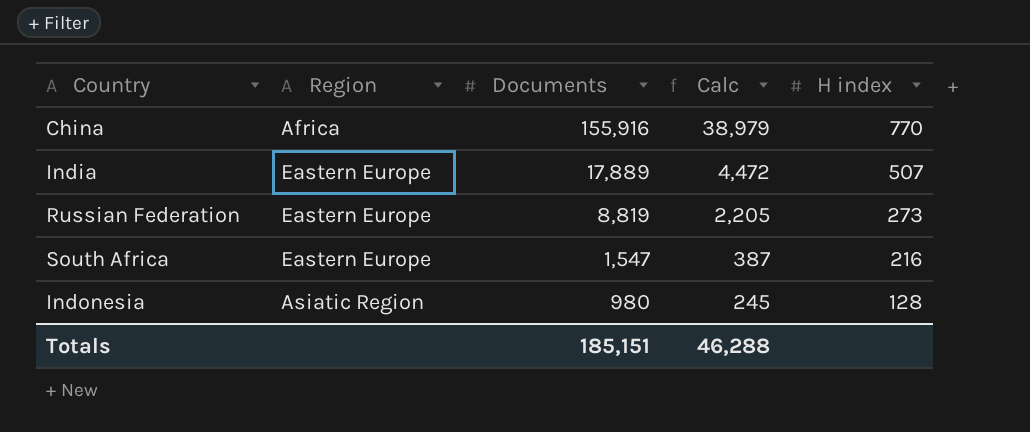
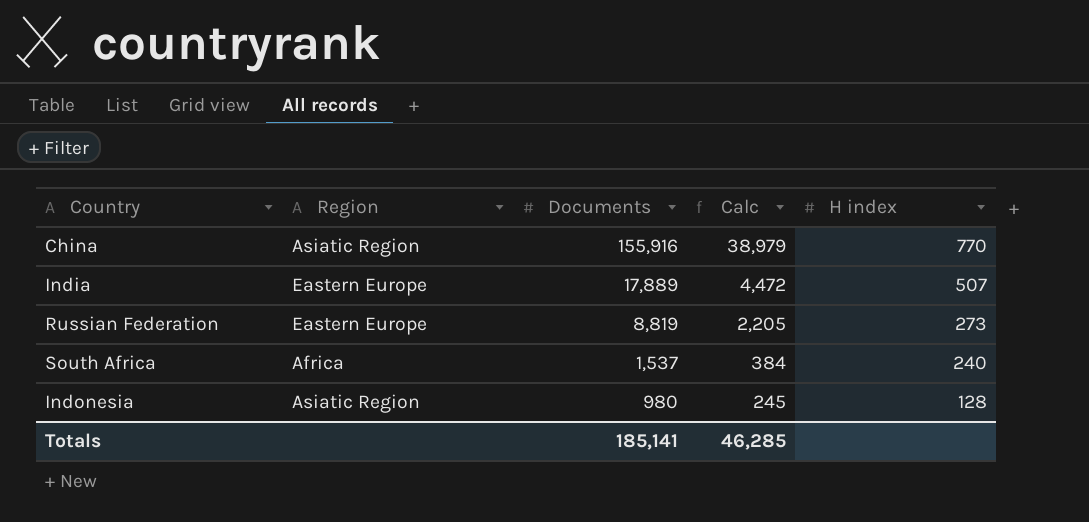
China | Region: Africa -> Asiatic Region
South Africa | Region: Eastern Europe -> Africa
South Africa | Documents: 1,547 -> 1,537
South Africa | Calc: 387 -> 384
South Africa | H index: 216 -> 240
Totals | Documents: 185,151 -> 185,141
Totals | Calc: 46,288 -> 46,285

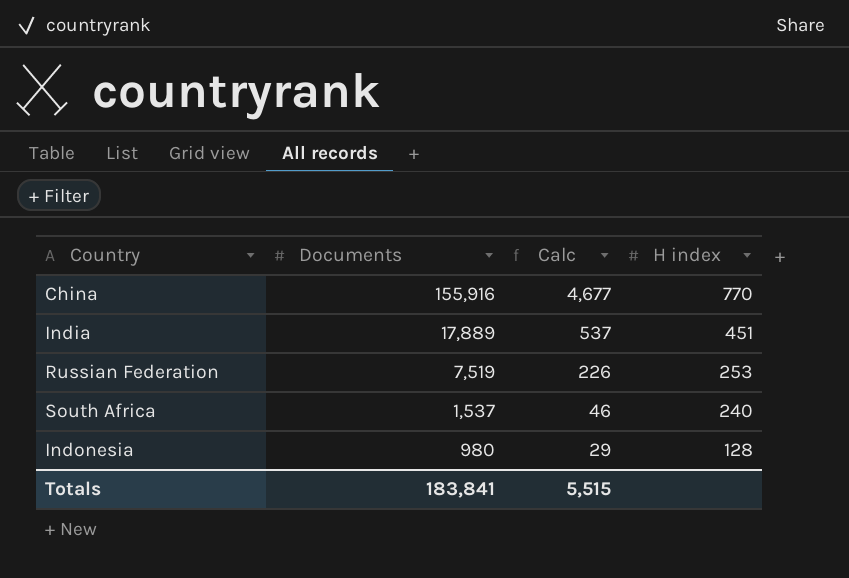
column Region | position: 2 -> none
column Calc | formula: [Documents] * 0.25 -> [Documents] * 0.03
India | H index: 507 -> 451
Russian Federation | Documents: 8,819 -> 7,519
Russian Federation | H index: 273 -> 253
Totals | Documents: 185,141 -> 183,841
Totals | Calc: 46,285 -> 5,515

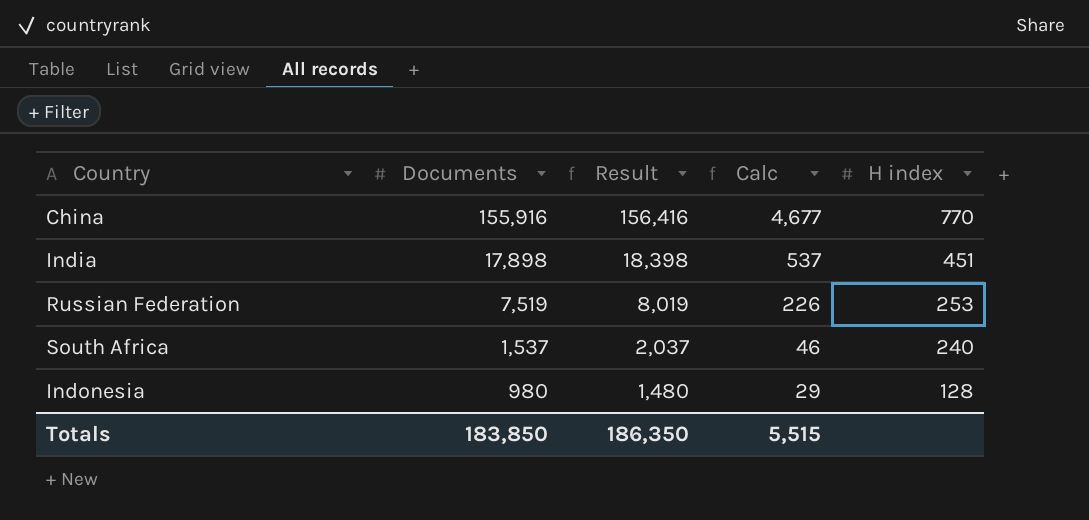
column Result | formula: none -> [Documents] + 500
India | Documents: 17,889 -> 17,898
Totals | Documents: 183,841 -> 183,850

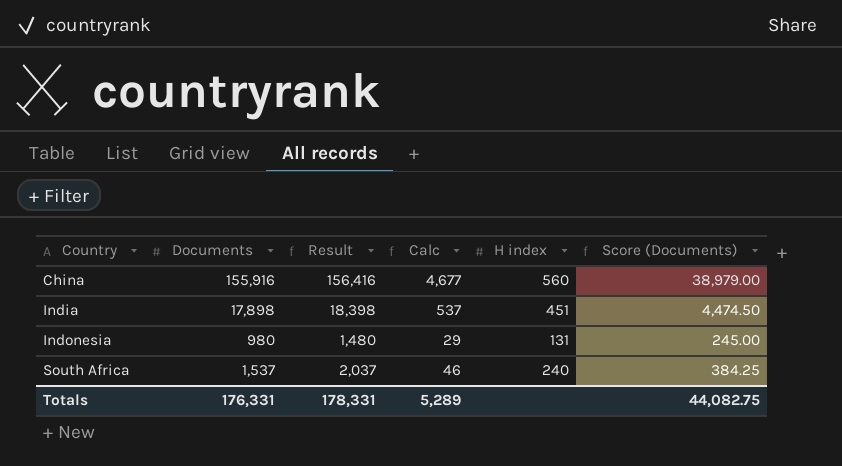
row order: Documents descending -> Country ascending
column Score (Documents) | formula: none -> [Documents] * 0.25
row Russian Federation: 7,519 | 8,019 | 226 | 253 -> none
China | H index: 770 -> 560
Indonesia | H index: 128 -> 131
Totals | Documents: 183,850 -> 176,331
Totals | Result: 186,350 -> 178,331
Totals | Calc: 5,515 -> 5,289

